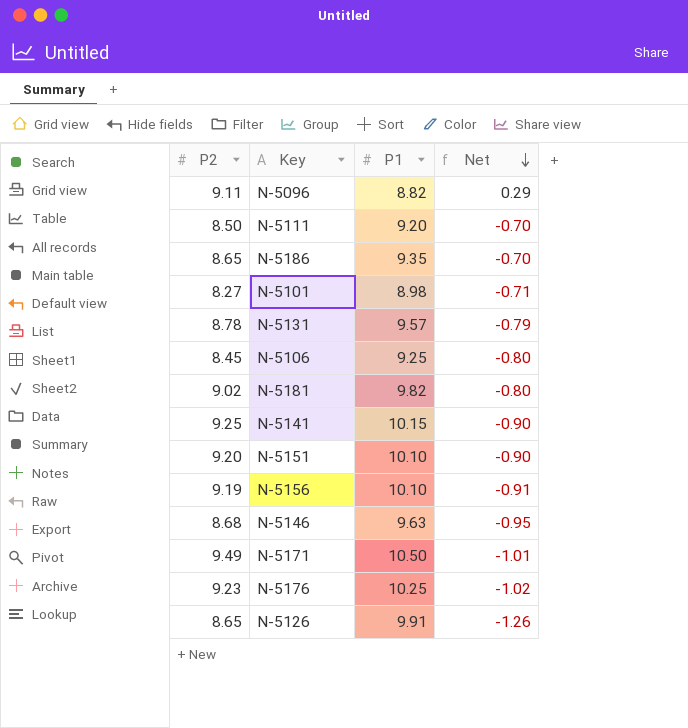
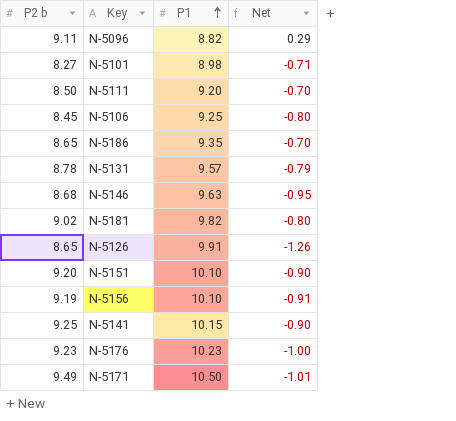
row order: Net descending -> P1 ascending
column name: P2 -> P2 b
N-5176 | P1: 10.25 -> 10.23
N-5176 | Net: -1.02 -> -1.00

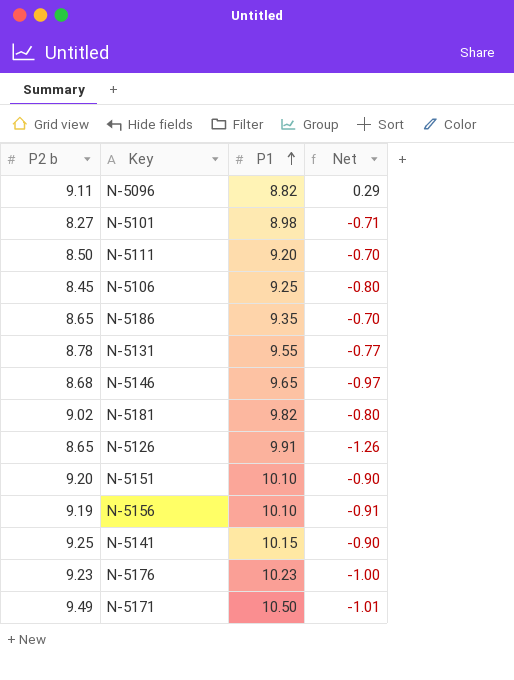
N-5131 | P1: 9.57 -> 9.55
N-5131 | Net: -0.79 -> -0.77
N-5146 | P1: 9.63 -> 9.65
N-5146 | Net: -0.95 -> -0.97

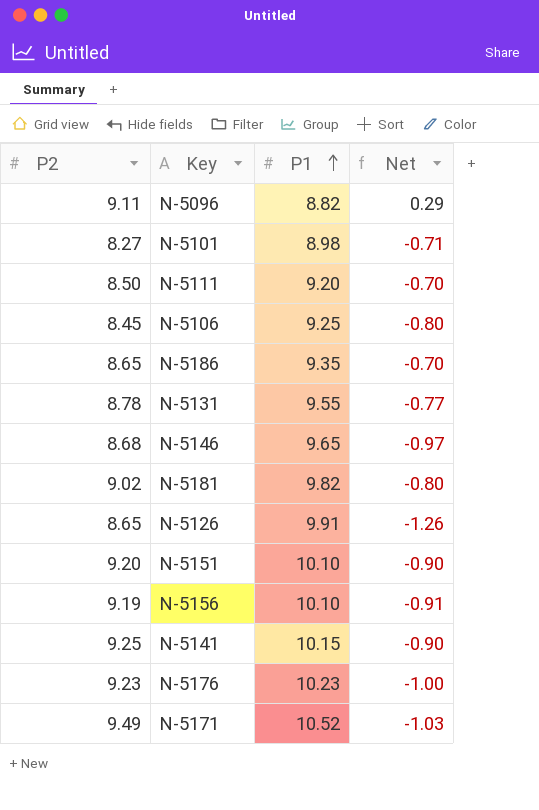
column name: P2 b -> P2
N-5171 | P1: 10.50 -> 10.52
N-5171 | Net: -1.01 -> -1.03

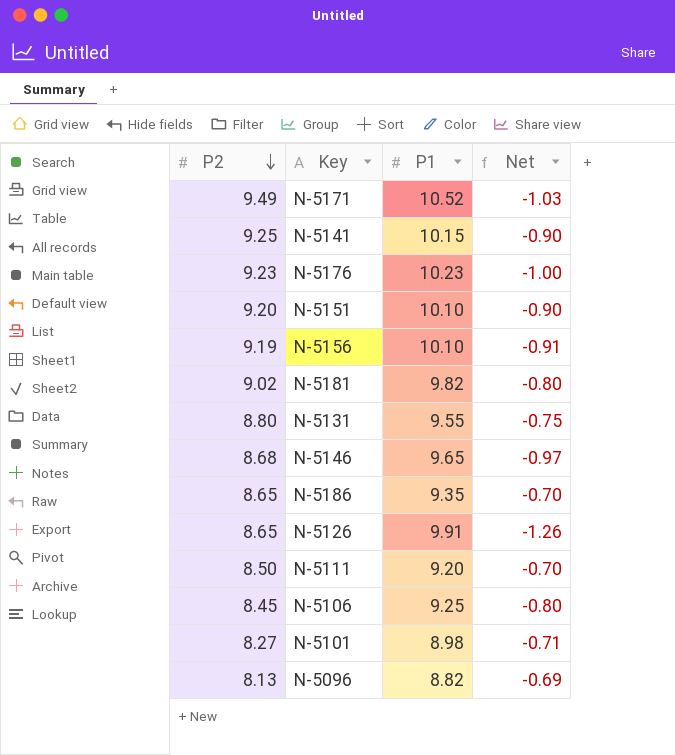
row order: P1 ascending -> P2 descending
N-5131 | P2: 8.78 -> 8.80
N-5131 | Net: -0.77 -> -0.75
N-5096 | P2: 9.11 -> 8.13
N-5096 | Net: 0.29 -> -0.69

